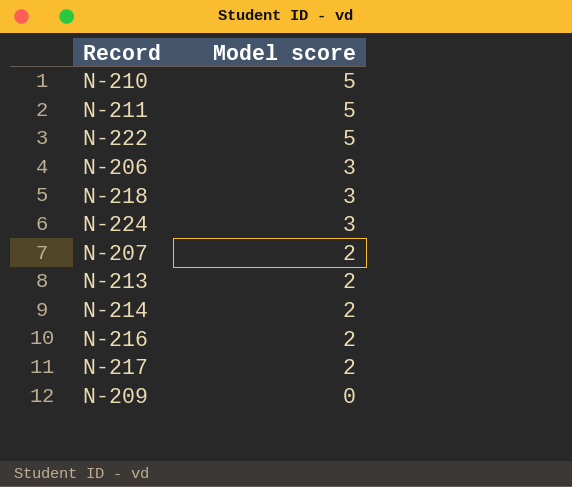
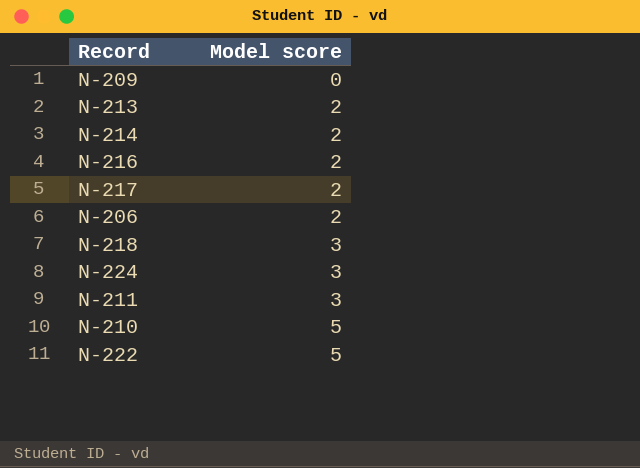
row order: Model score descending -> Model score ascending
row N-207: 2 -> none
N-206 | Model score: 3 -> 2
N-211 | Model score: 5 -> 3

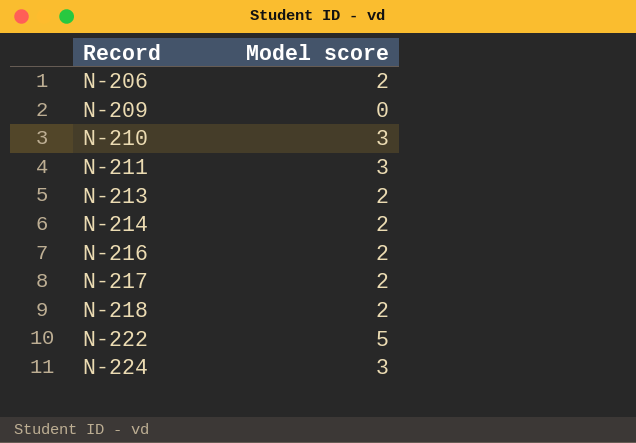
row order: Model score ascending -> Record ascending
N-210 | Model score: 5 -> 3
N-218 | Model score: 3 -> 2

